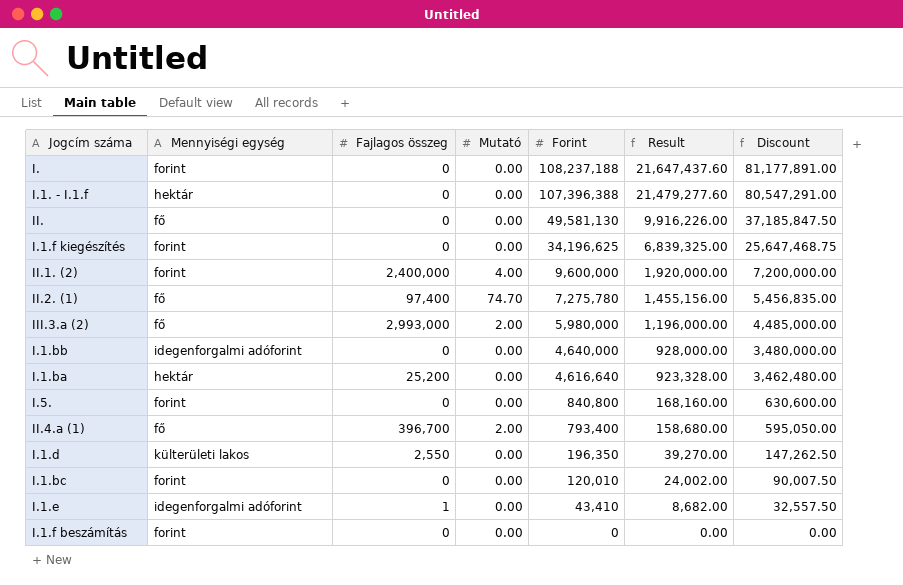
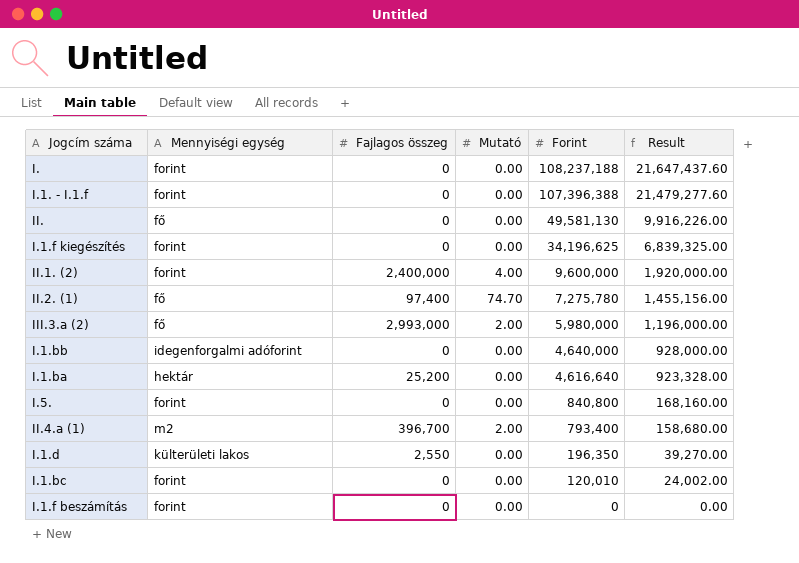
column Discount | formula: [Forint] * 0.75 -> none
row I.1.e: idegenforgalmi adóforint | 1 | 0.00 | 43,410 | 8,682.00 | 32,557.50 -> none
I.1. - I.1.f | Mennyiségi egység: hektár -> forint
II.4.a (1) | Mennyiségi egység: fő -> m2

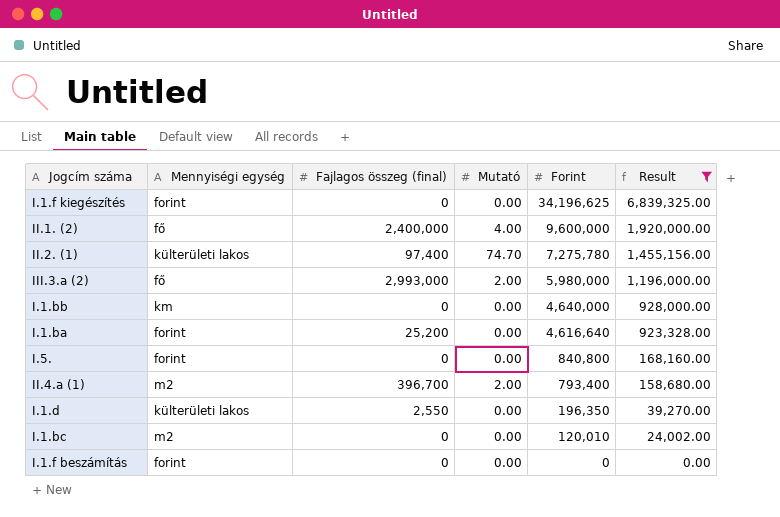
filter: none -> Result <= 6,839,325.00
column name: Fajlagos összeg -> Fajlagos összeg (final)
II.1. (2) | Mennyiségi egység: forint -> fő
II.2. (1) | Mennyiségi egység: fő -> külterületi lakos
I.1.bb | Mennyiségi egység: idegenforgalmi adóforint -> km
I.1.ba | Mennyiségi egység: hektár -> forint
I.1.bc | Mennyiségi egység: forint -> m2

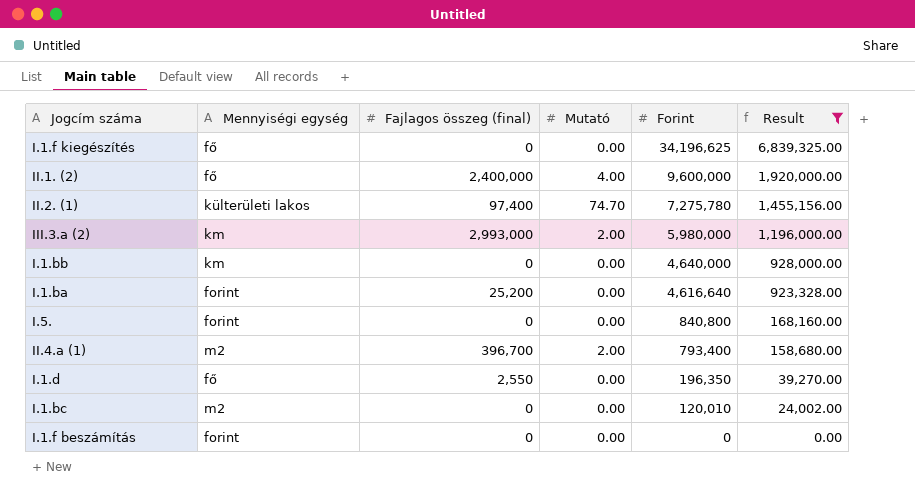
I.1.f kiegészítés | Mennyiségi egység: forint -> fő
III.3.a (2) | Mennyiségi egység: fő -> km
I.1.d | Mennyiségi egység: külterületi lakos -> fő

